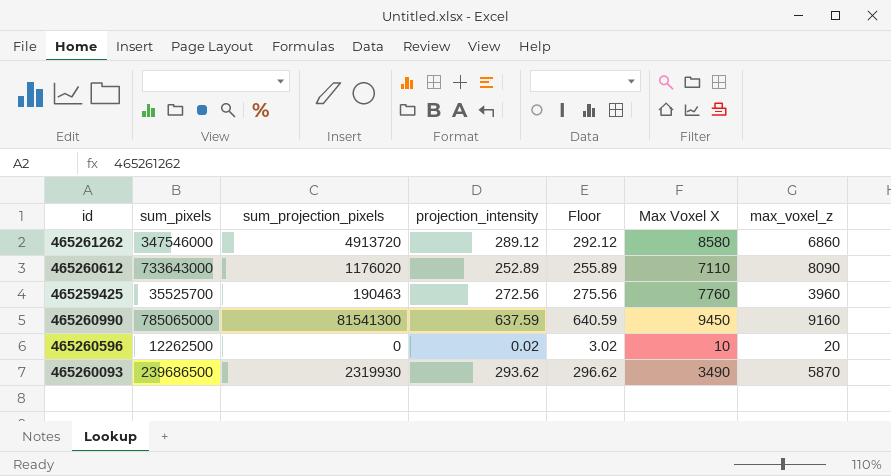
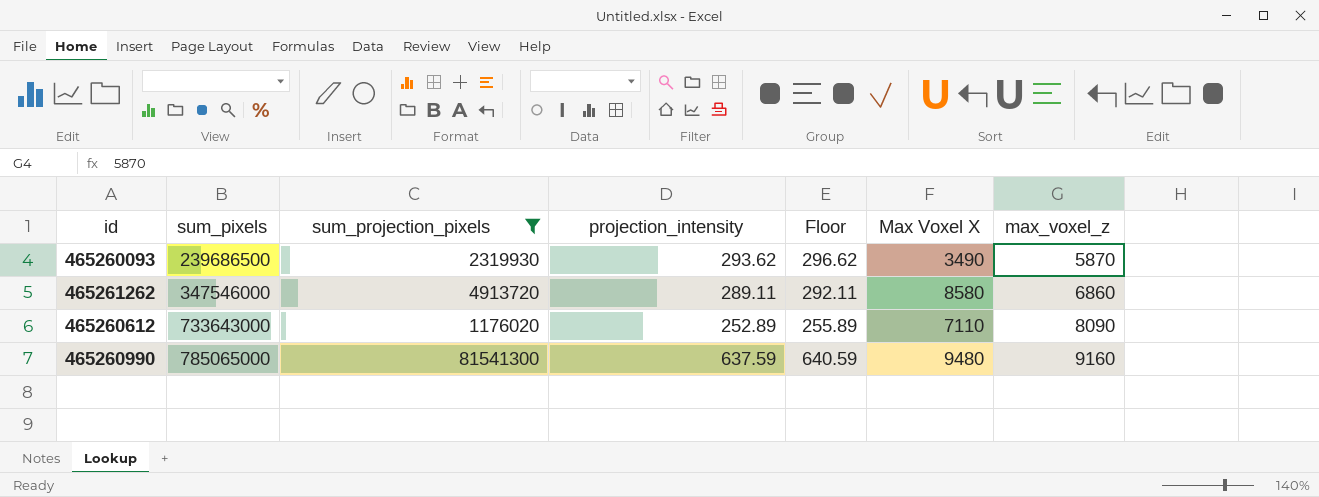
filter: none -> sum_projection_pixels >= 1176020
row order: none -> sum_pixels ascending
465261262 | projection_intensity: 289.12 -> 289.11
465261262 | Floor: 292.12 -> 292.11
465260990 | Max Voxel X: 9450 -> 9480

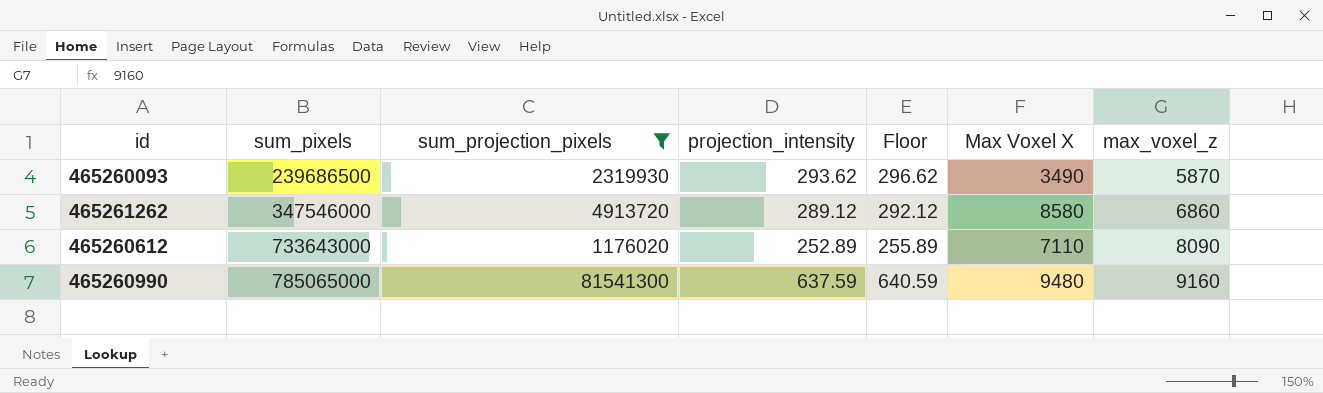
465261262 | projection_intensity: 289.11 -> 289.12
465261262 | Floor: 292.11 -> 292.12

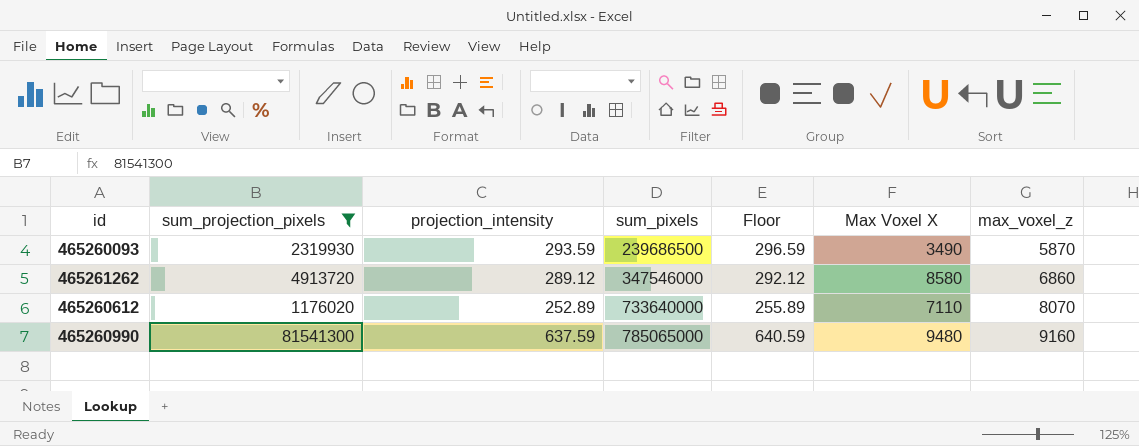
column sum_pixels | position: 2 -> 4
465260093 | projection_intensity: 293.62 -> 293.59
465260093 | Floor: 296.62 -> 296.59
465260612 | sum_pixels: 733643000 -> 733640000
465260612 | max_voxel_z: 8090 -> 8070

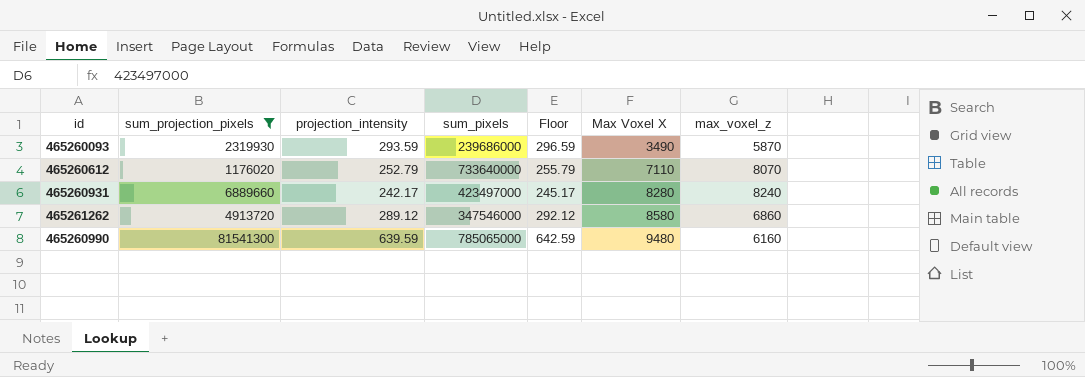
row order: sum_pixels ascending -> Max Voxel X ascending
465260093 | sum_pixels: 239686500 -> 239686000
465260612 | projection_intensity: 252.89 -> 252.79
465260612 | Floor: 255.89 -> 255.79
row 465260931: none -> 6889660 | 242.17 | 423497000 | 245.17 | 8280 | 8240
465260990 | projection_intensity: 637.59 -> 639.59
465260990 | Floor: 640.59 -> 642.59
465260990 | max_voxel_z: 9160 -> 6160

